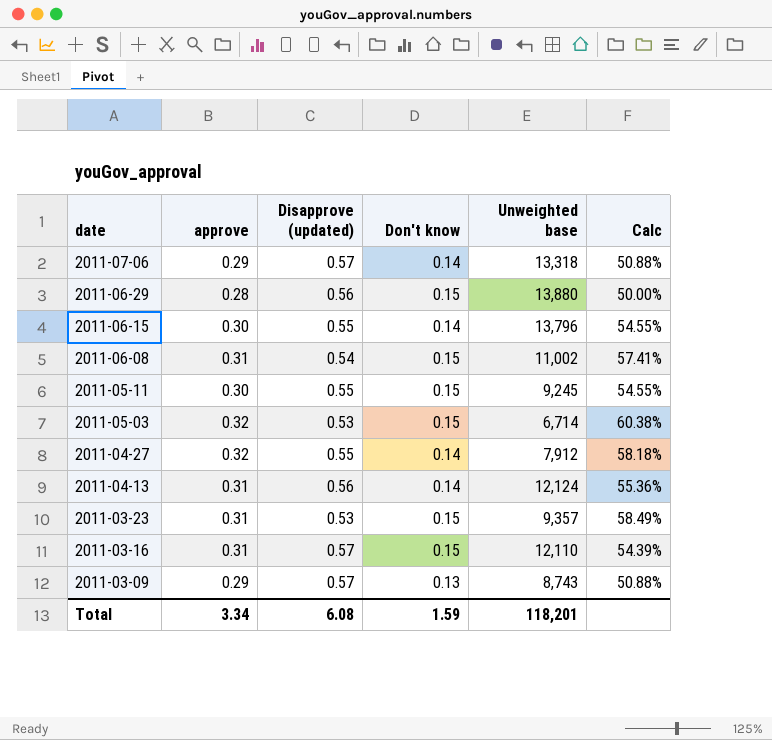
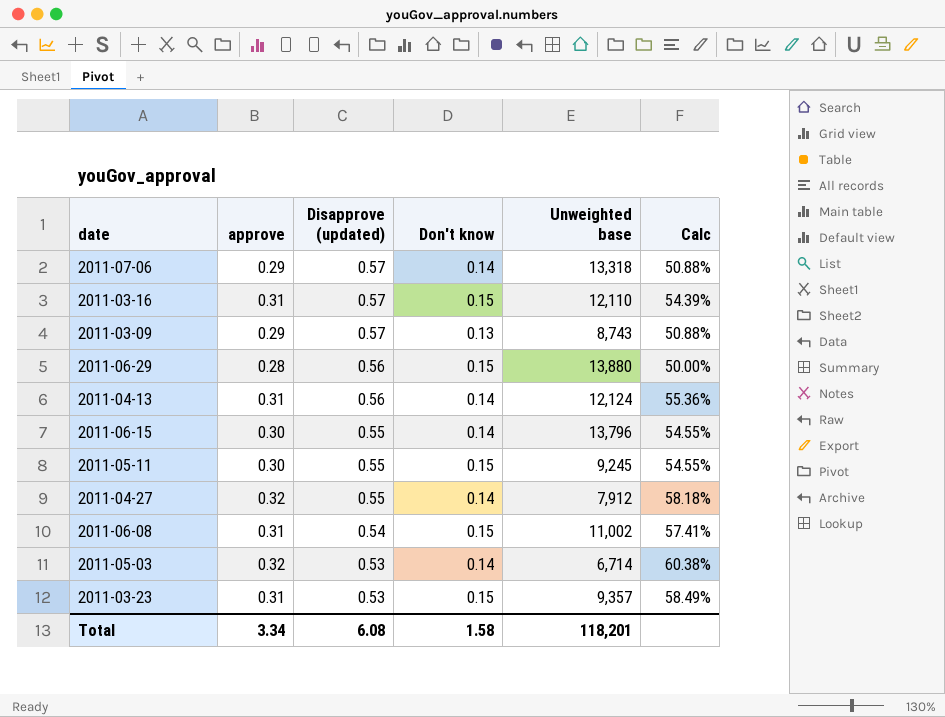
row order: date descending -> Disapprove (updated) descending
2011-05-03 | Don't know: 0.15 -> 0.14
Total | Don't know: 1.59 -> 1.58

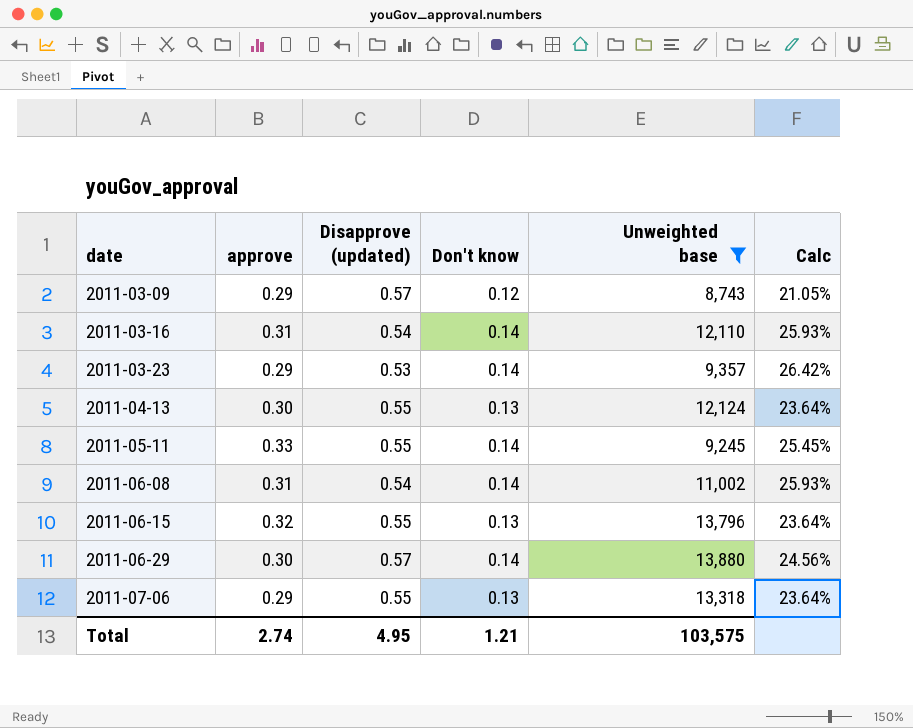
filter: none -> Unweighted base >= 8,743
row order: Disapprove (updated) descending -> date ascending
column Calc | formula: [approve] / [Disapprove (updated)] -> [Don't know] / [Disapprove (updated)]
2011-03-09 | Don't know: 0.13 -> 0.12
2011-03-16 | Disapprove (updated): 0.57 -> 0.54
2011-03-16 | Don't know: 0.15 -> 0.14
2011-03-23 | approve: 0.31 -> 0.29
2011-03-23 | Don't know: 0.15 -> 0.14
2011-04-13 | approve: 0.31 -> 0.30
2011-04-13 | Disapprove (updated): 0.56 -> 0.55
2011-04-13 | Don't know: 0.14 -> 0.13
2011-05-11 | approve: 0.30 -> 0.33
2011-05-11 | Don't know: 0.15 -> 0.14
2011-06-08 | Don't know: 0.15 -> 0.14
2011-06-15 | approve: 0.30 -> 0.32
2011-06-15 | Don't know: 0.14 -> 0.13
2011-06-29 | approve: 0.28 -> 0.30
2011-06-29 | Disapprove (updated): 0.56 -> 0.57
2011-06-29 | Don't know: 0.15 -> 0.14
2011-07-06 | Disapprove (updated): 0.57 -> 0.55
2011-07-06 | Don't know: 0.14 -> 0.13
Total | approve: 3.34 -> 2.74
Total | Disapprove (updated): 6.08 -> 4.95
Total | Don't know: 1.58 -> 1.21
Total | Unweighted base: 118,201 -> 103,575

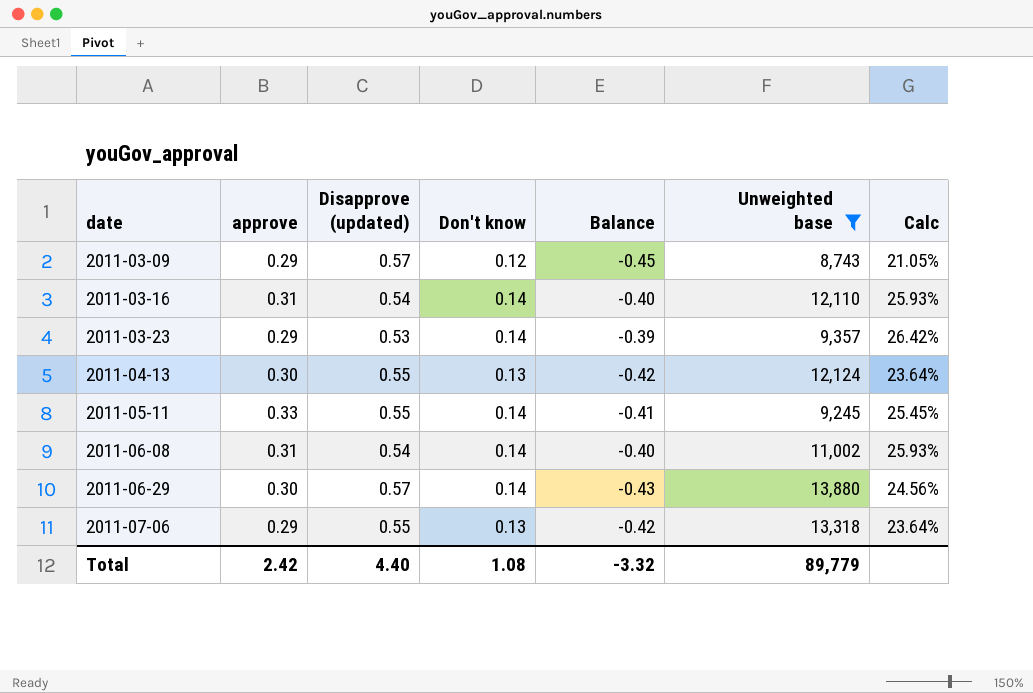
column Balance | formula: none -> [Don't know] - [Disapprove (updated)]
row 2011-06-15: 0.32 | 0.55 | 0.13 | 13,796 | 23.64% -> none
Total | approve: 2.74 -> 2.42
Total | Disapprove (updated): 4.95 -> 4.40
Total | Don't know: 1.21 -> 1.08
Total | Unweighted base: 103,575 -> 89,779

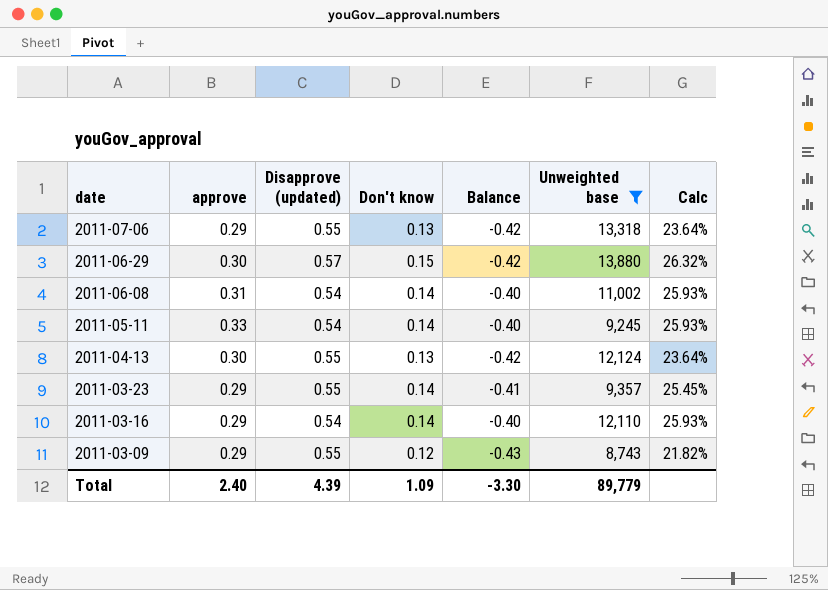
row order: date ascending -> date descending
2011-06-29 | Don't know: 0.14 -> 0.15
2011-06-29 | Balance: -0.43 -> -0.42
2011-06-29 | Calc: 24.56% -> 26.32%
2011-05-11 | Disapprove (updated): 0.55 -> 0.54
2011-05-11 | Balance: -0.41 -> -0.40
2011-05-11 | Calc: 25.45% -> 25.93%
2011-03-23 | Disapprove (updated): 0.53 -> 0.55
2011-03-23 | Balance: -0.39 -> -0.41
2011-03-23 | Calc: 26.42% -> 25.45%
2011-03-16 | approve: 0.31 -> 0.29
2011-03-09 | Disapprove (updated): 0.57 -> 0.55
2011-03-09 | Balance: -0.45 -> -0.43
2011-03-09 | Calc: 21.05% -> 21.82%
Total | approve: 2.42 -> 2.40
Total | Disapprove (updated): 4.40 -> 4.39
Total | Don't know: 1.08 -> 1.09
Total | Balance: -3.32 -> -3.30

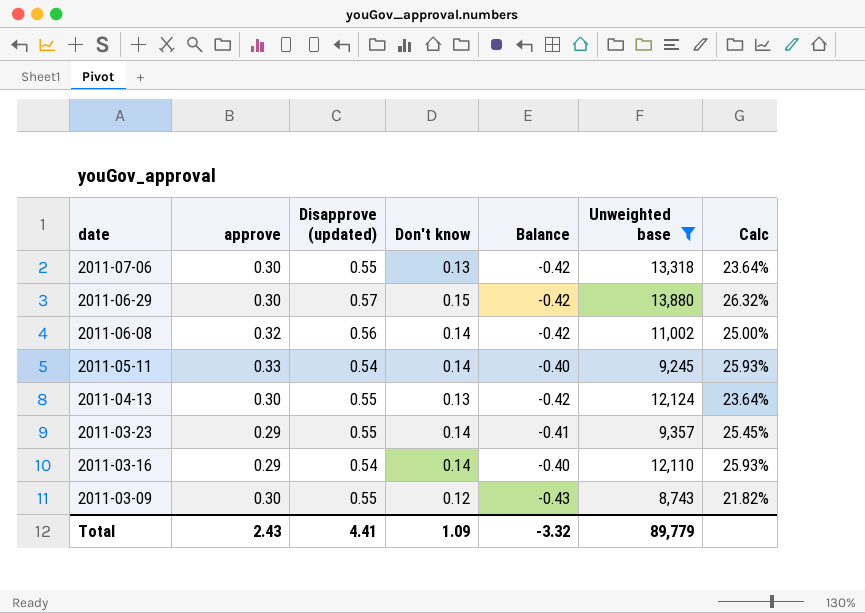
2011-07-06 | approve: 0.29 -> 0.30
2011-06-08 | approve: 0.31 -> 0.32
2011-06-08 | Disapprove (updated): 0.54 -> 0.56
2011-06-08 | Balance: -0.40 -> -0.42
2011-06-08 | Calc: 25.93% -> 25.00%
2011-03-09 | approve: 0.29 -> 0.30
Total | approve: 2.40 -> 2.43
Total | Disapprove (updated): 4.39 -> 4.41
Total | Balance: -3.30 -> -3.32

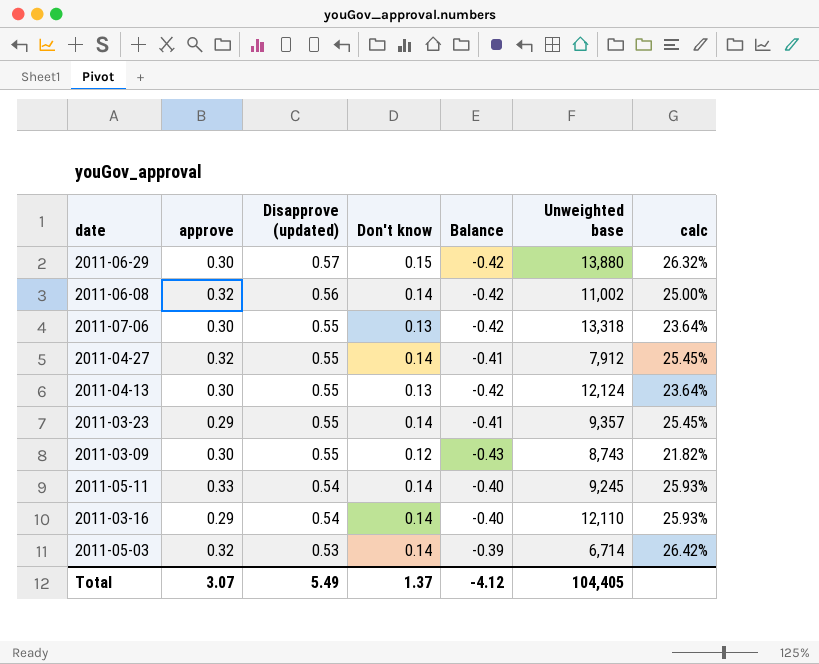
filter: Unweighted base >= 8,743 -> none
row order: date descending -> Disapprove (updated) descending
column name: Calc -> calc
Total | approve: 2.43 -> 3.07
Total | Disapprove (updated): 4.41 -> 5.49
Total | Don't know: 1.09 -> 1.37
Total | Balance: -3.32 -> -4.12
Total | Unweighted base: 89,779 -> 104,405

